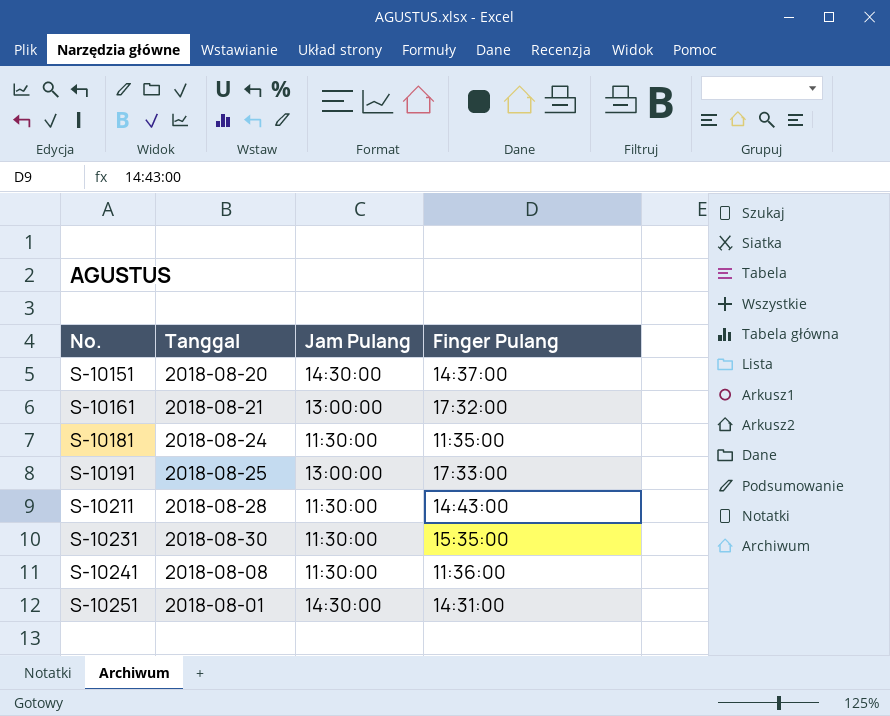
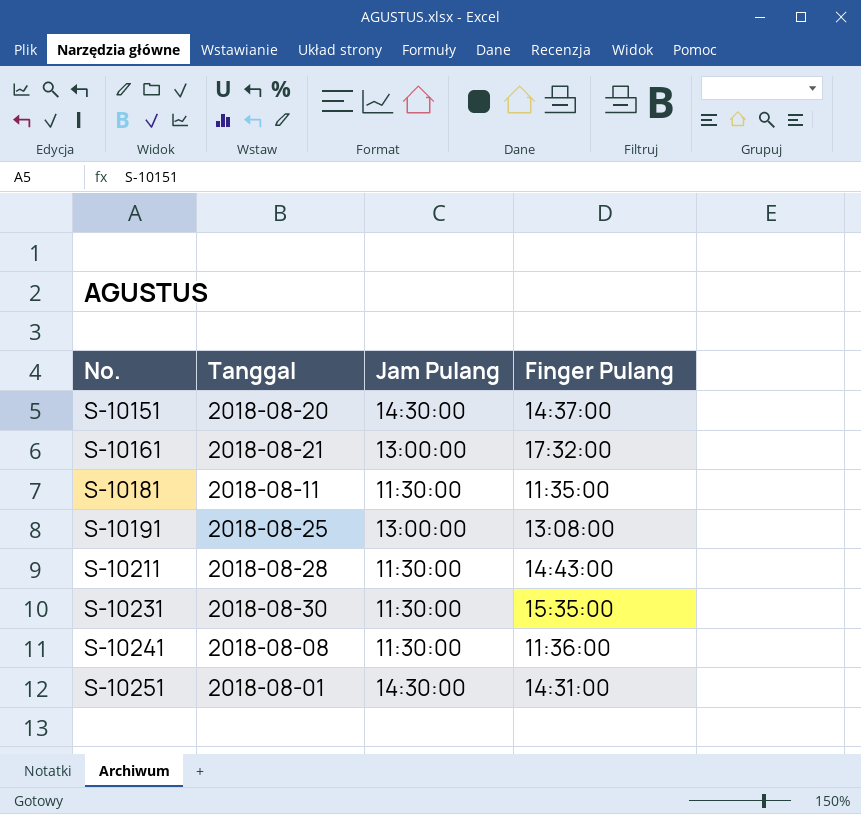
S-10181 | Tanggal: 2018-08-24 -> 2018-08-11
S-10191 | Finger Pulang: 17:33:00 -> 13:08:00

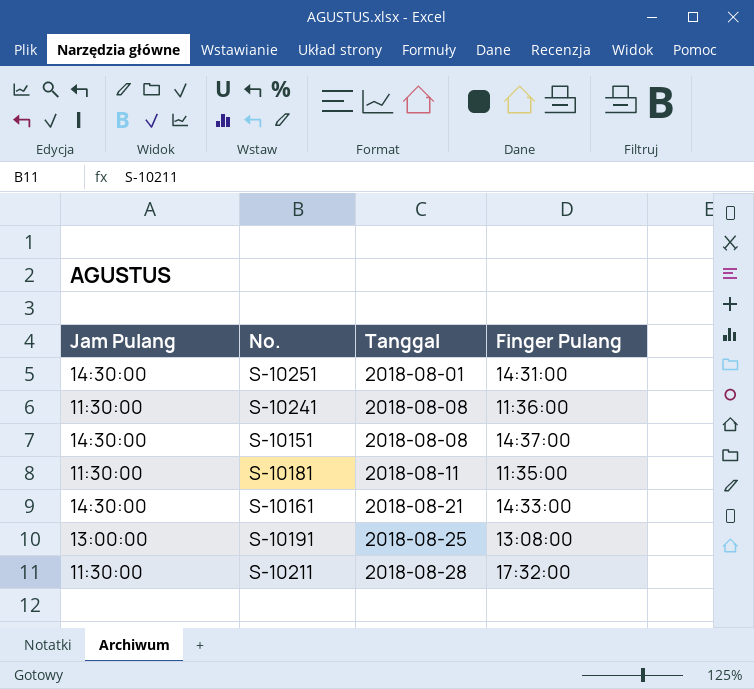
row order: No. ascending -> Tanggal ascending
column Jam Pulang | position: 3 -> 1
row S-10231: 2018-08-30 | 11:30:00 | 15:35:00 -> none
S-10151 | Tanggal: 2018-08-20 -> 2018-08-08
S-10161 | Jam Pulang: 13:00:00 -> 14:30:00
S-10161 | Finger Pulang: 17:32:00 -> 14:33:00
S-10211 | Finger Pulang: 14:43:00 -> 17:32:00

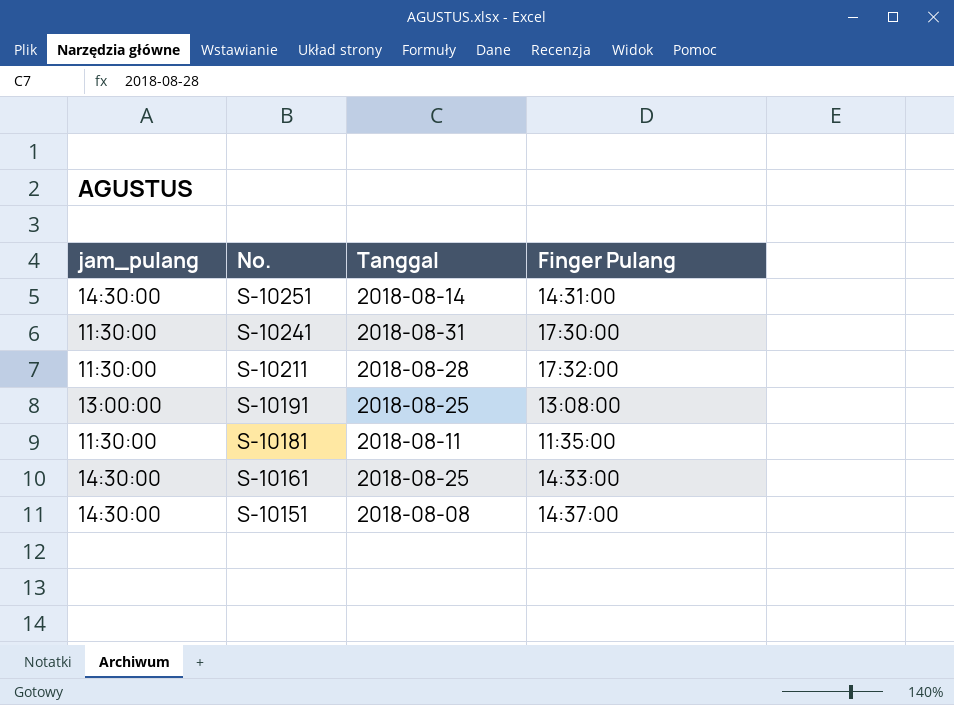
row order: Tanggal ascending -> No. descending
column name: Jam Pulang -> jam_pulang
S-10251 | Tanggal: 2018-08-01 -> 2018-08-14
S-10241 | Tanggal: 2018-08-08 -> 2018-08-31
S-10241 | Finger Pulang: 11:36:00 -> 17:30:00
S-10161 | Tanggal: 2018-08-21 -> 2018-08-25

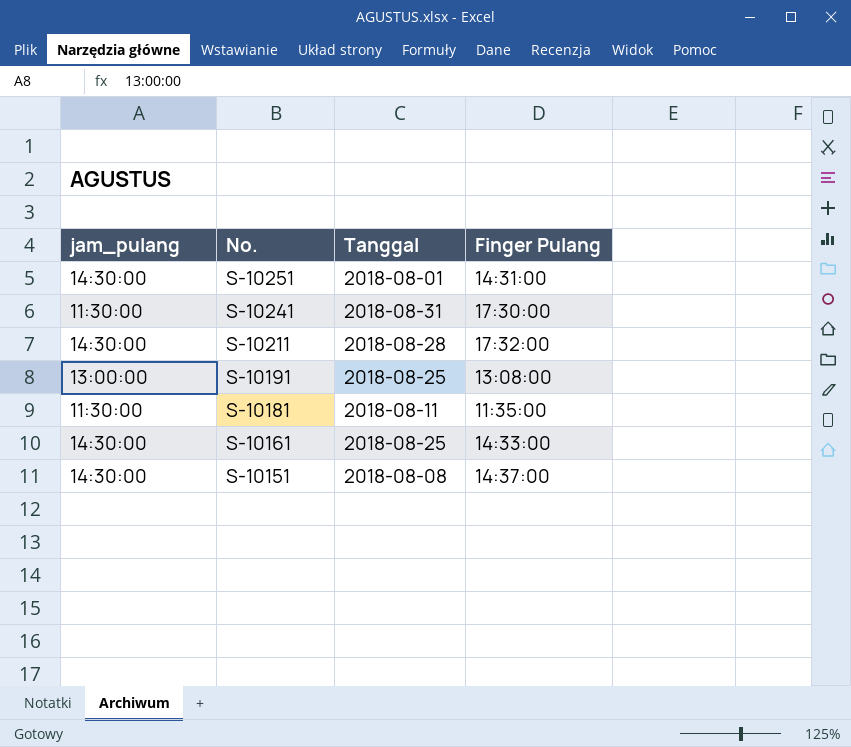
S-10251 | Tanggal: 2018-08-14 -> 2018-08-01
S-10211 | jam_pulang: 11:30:00 -> 14:30:00

